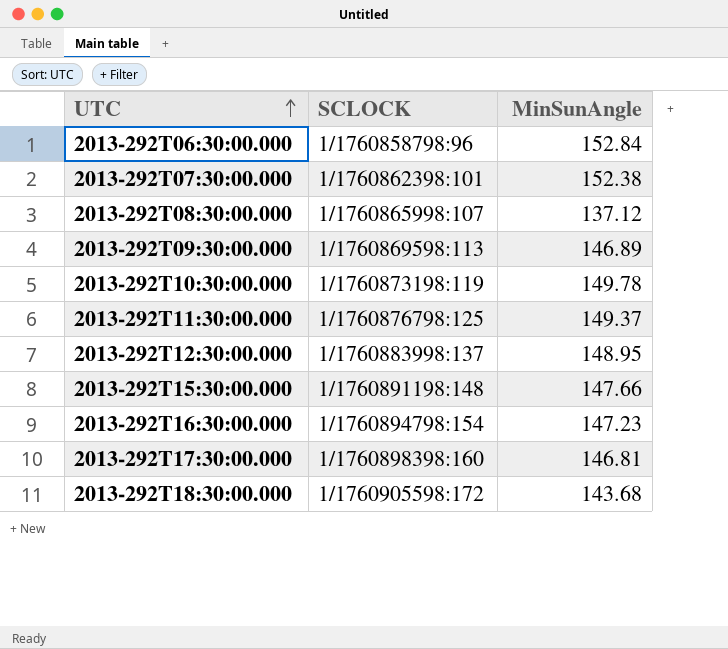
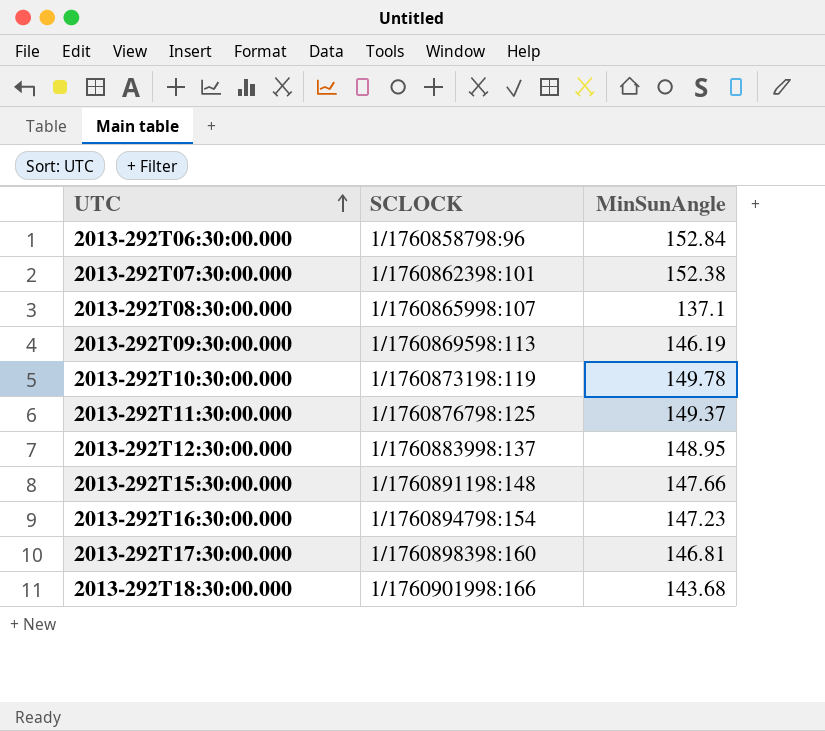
2013-292T08:30:00.000 | MinSunAngle: 137.12 -> 137.1
2013-292T09:30:00.000 | MinSunAngle: 146.89 -> 146.19
2013-292T18:30:00.000 | SCLOCK: 1/1760905598:172 -> 1/1760901998:166

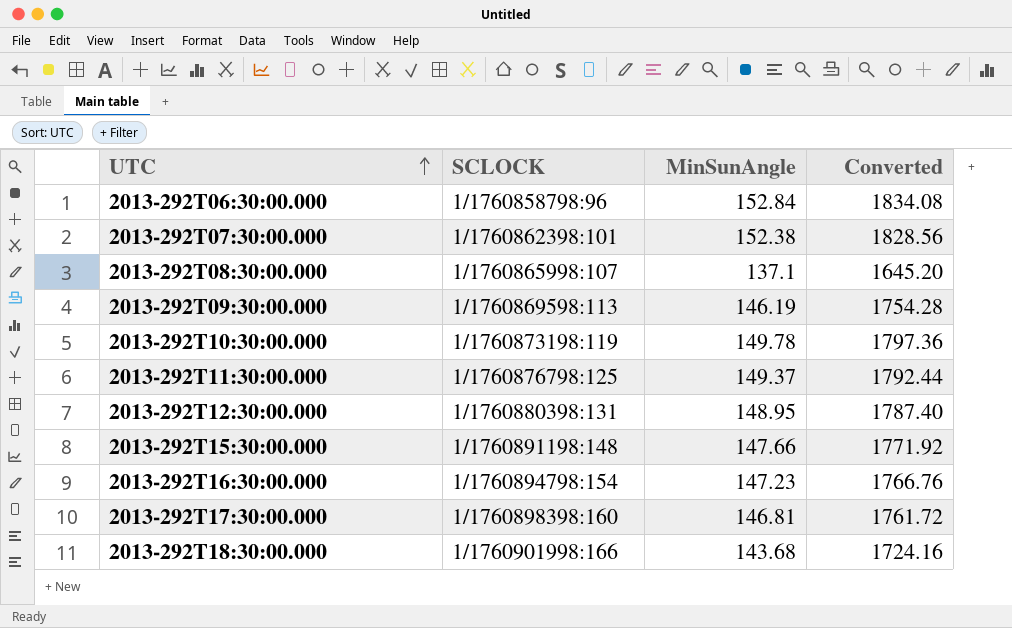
column Converted | formula: none -> [MinSunAngle] * 12
2013-292T12:30:00.000 | SCLOCK: 1/1760883998:137 -> 1/1760880398:131

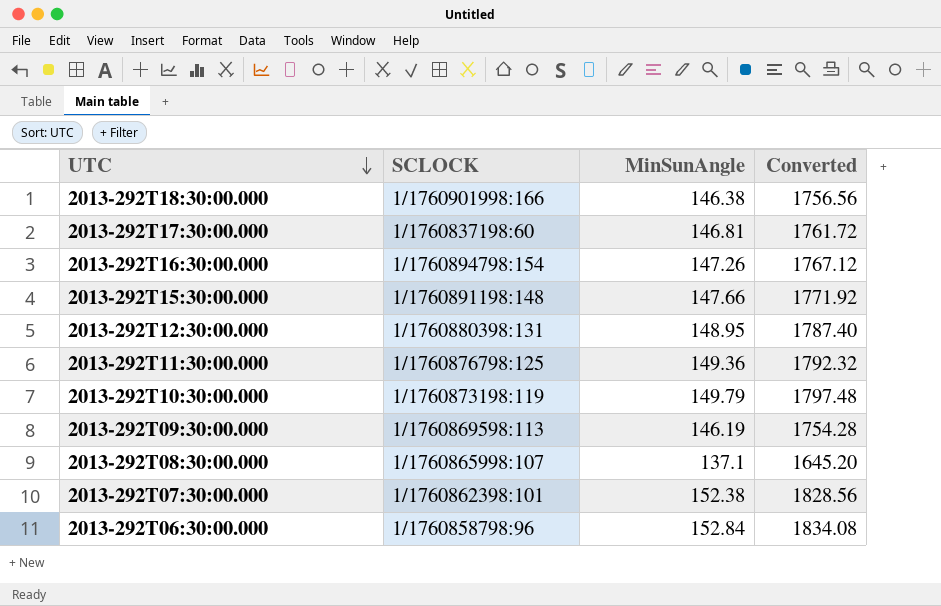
row order: UTC ascending -> UTC descending
2013-292T18:30:00.000 | MinSunAngle: 143.68 -> 146.38
2013-292T18:30:00.000 | Converted: 1724.16 -> 1756.56
2013-292T17:30:00.000 | SCLOCK: 1/1760898398:160 -> 1/1760837198:60
2013-292T16:30:00.000 | MinSunAngle: 147.23 -> 147.26
2013-292T16:30:00.000 | Converted: 1766.76 -> 1767.12
2013-292T11:30:00.000 | MinSunAngle: 149.37 -> 149.36
2013-292T11:30:00.000 | Converted: 1792.44 -> 1792.32
2013-292T10:30:00.000 | MinSunAngle: 149.78 -> 149.79
2013-292T10:30:00.000 | Converted: 1797.36 -> 1797.48

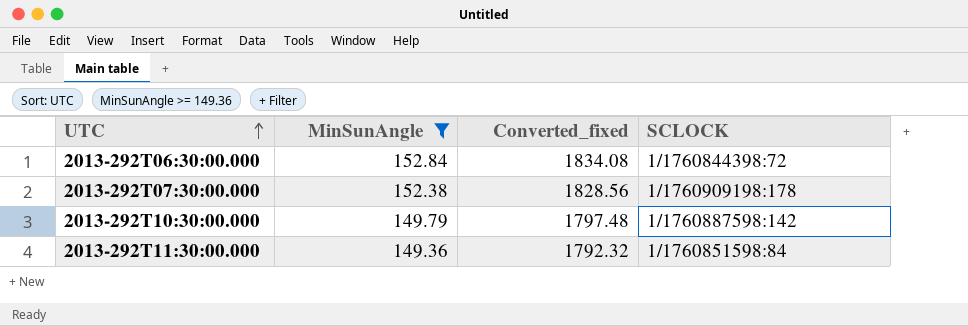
filter: none -> MinSunAngle >= 149.36
row order: UTC descending -> UTC ascending
column name: Converted -> Converted_fixed
column SCLOCK | position: 2 -> 4
2013-292T06:30:00.000 | SCLOCK: 1/1760858798:96 -> 1/1760844398:72
2013-292T07:30:00.000 | SCLOCK: 1/1760862398:101 -> 1/1760909198:178
2013-292T10:30:00.000 | SCLOCK: 1/1760873198:119 -> 1/1760887598:142
2013-292T11:30:00.000 | SCLOCK: 1/1760876798:125 -> 1/1760851598:84

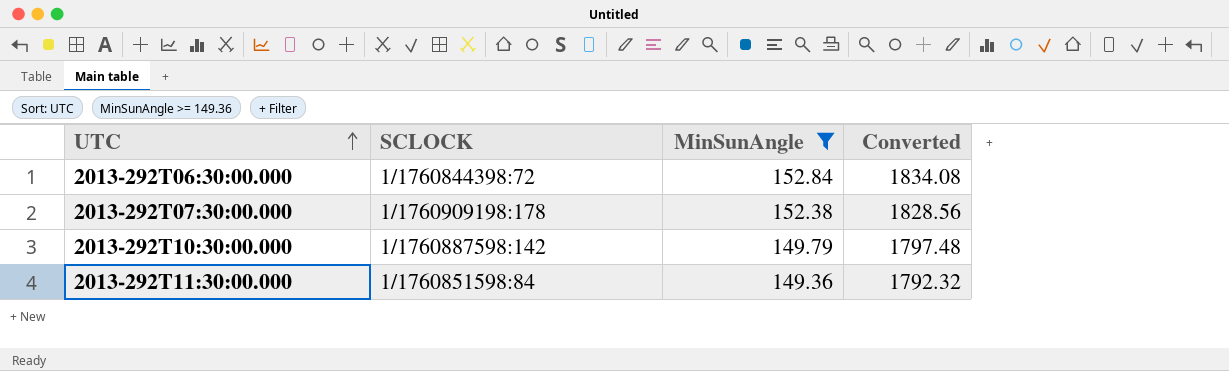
column SCLOCK | position: 4 -> 2
column name: Converted_fixed -> Converted

